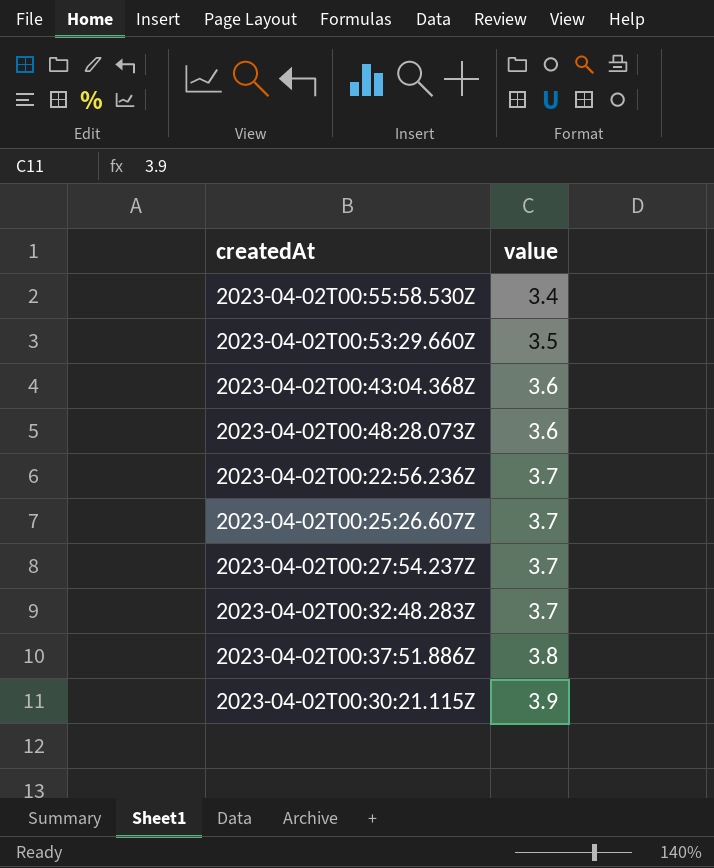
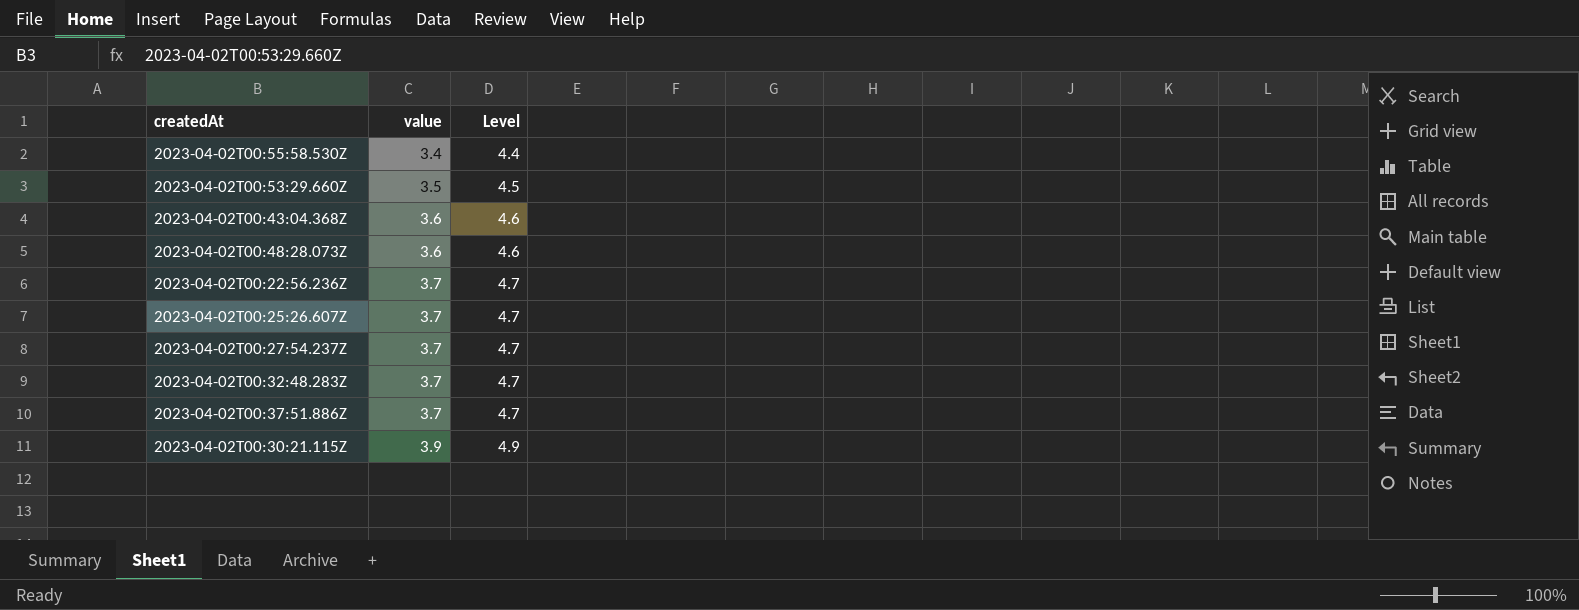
column Level | formula: none -> [value] + 1
2023-04-02T00:37:51.886Z | value: 3.8 -> 3.7

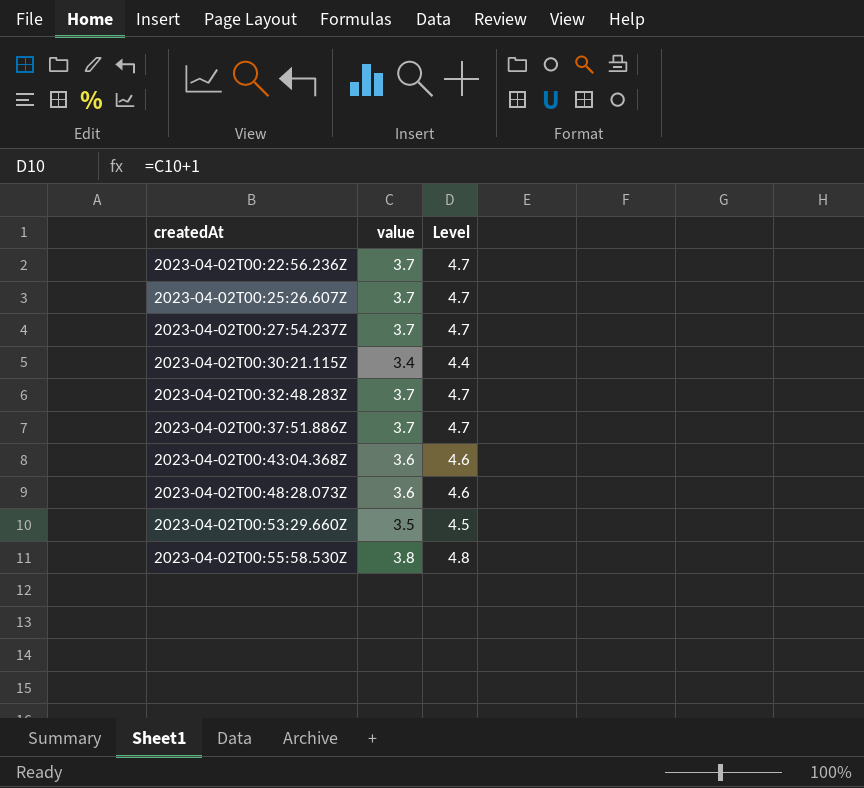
row order: value ascending -> createdAt ascending
2023-04-02T00:30:21.115Z | value: 3.9 -> 3.4
2023-04-02T00:30:21.115Z | Level: 4.9 -> 4.4
2023-04-02T00:55:58.530Z | value: 3.4 -> 3.8
2023-04-02T00:55:58.530Z | Level: 4.4 -> 4.8

